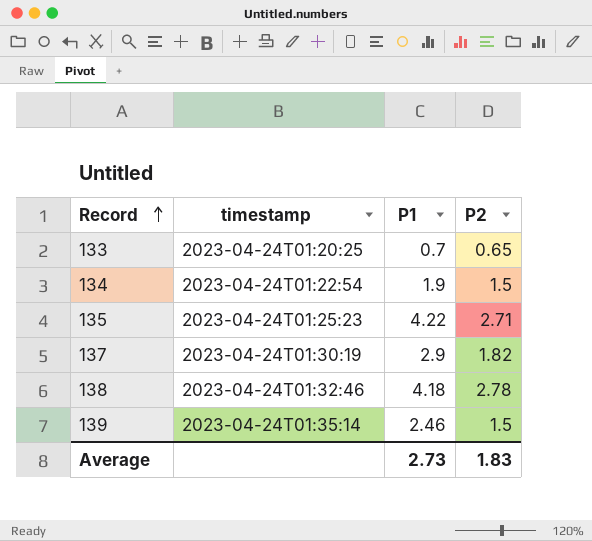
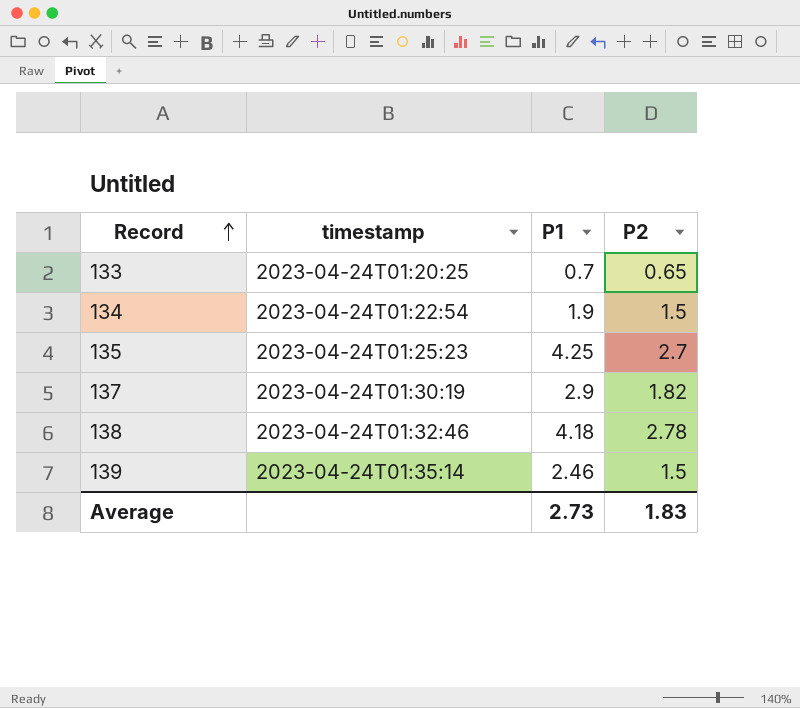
135 | P1: 4.22 -> 4.25
135 | P2: 2.71 -> 2.7

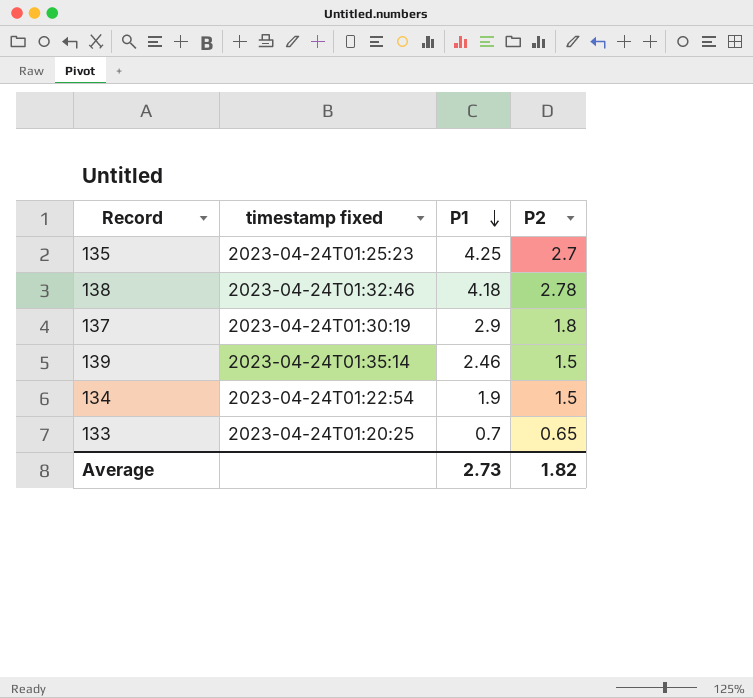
row order: Record ascending -> P1 descending
column name: timestamp -> timestamp fixed
137 | P2: 1.82 -> 1.8
Average | P2: 1.83 -> 1.82

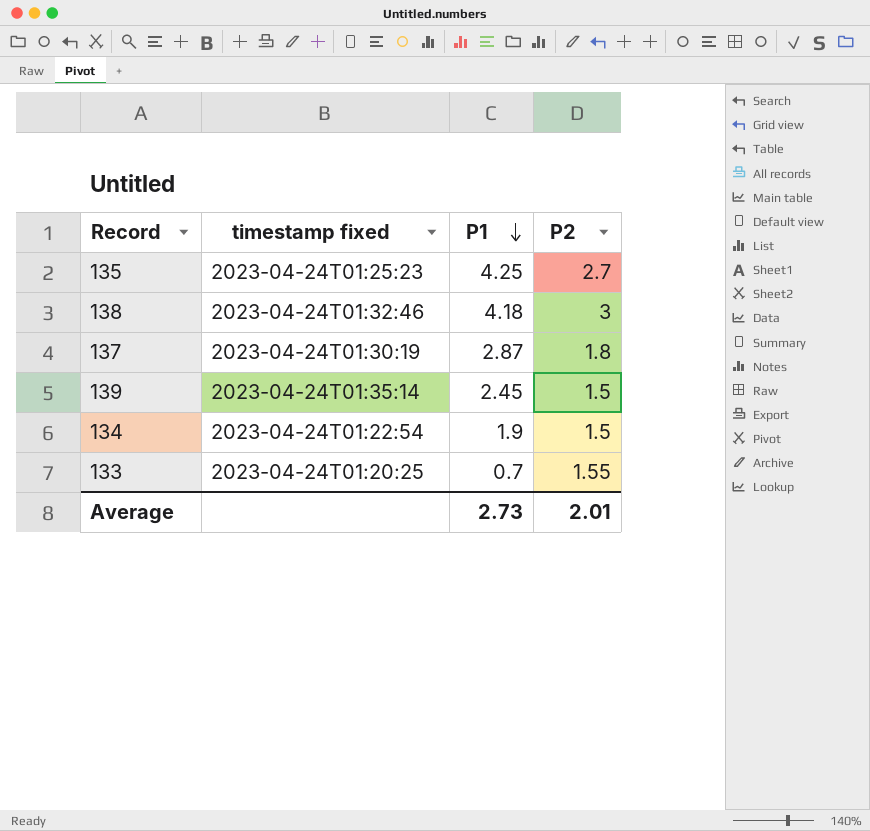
138 | P2: 2.78 -> 3
137 | P1: 2.9 -> 2.87
139 | P1: 2.46 -> 2.45
133 | P2: 0.65 -> 1.55
Average | P2: 1.82 -> 2.01

